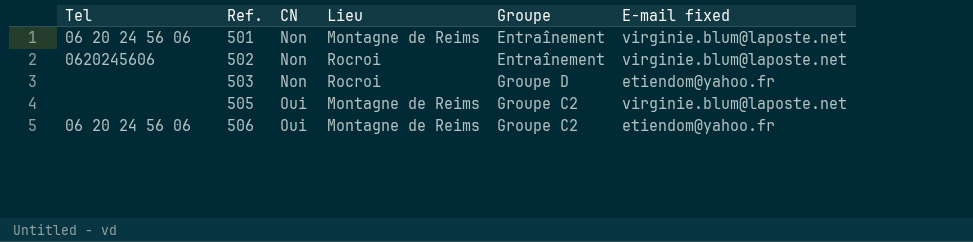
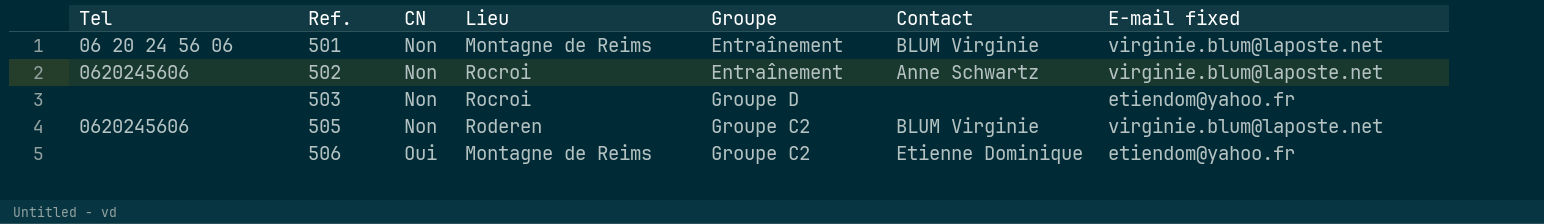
column Contact | position: none -> 6
505 | Tel: none -> 0620245606
505 | CN: Oui -> Non
505 | Lieu: Montagne de Reims -> Roderen
506 | Tel: 06 20 24 56 06 -> none

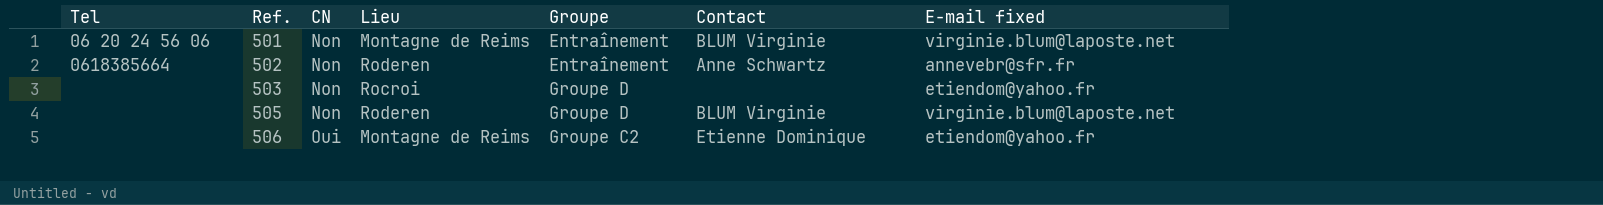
502 | Tel: 0620245606 -> 0618385664
502 | Lieu: Rocroi -> Roderen
502 | E-mail fixed: virginie.blum@laposte.net -> annevebr@sfr.fr
505 | Tel: 0620245606 -> none
505 | Groupe: Groupe C2 -> Groupe D

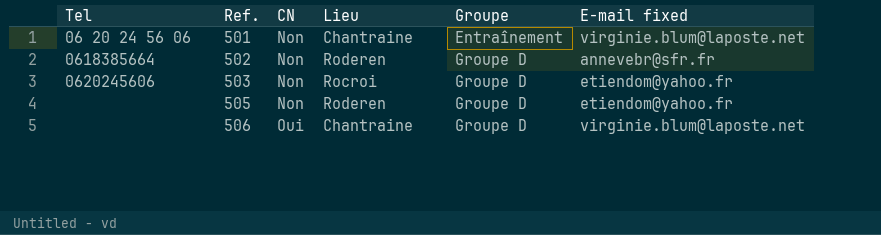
column Contact | position: 6 -> none
501 | Lieu: Montagne de Reims -> Chantraine
502 | Groupe: Entraînement -> Groupe D
503 | Tel: none -> 0620245606
505 | E-mail fixed: virginie.blum@laposte.net -> etiendom@yahoo.fr
506 | Lieu: Montagne de Reims -> Chantraine
506 | Groupe: Groupe C2 -> Groupe D
506 | E-mail fixed: etiendom@yahoo.fr -> virginie.blum@laposte.net

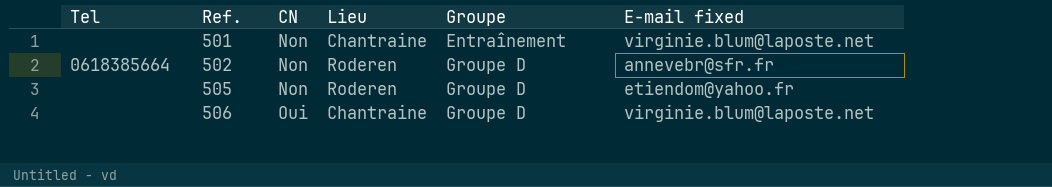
row 503: 0620245606 | Non | Rocroi | Groupe D | etiendom@yahoo.fr -> none
501 | Tel: 06 20 24 56 06 -> none

